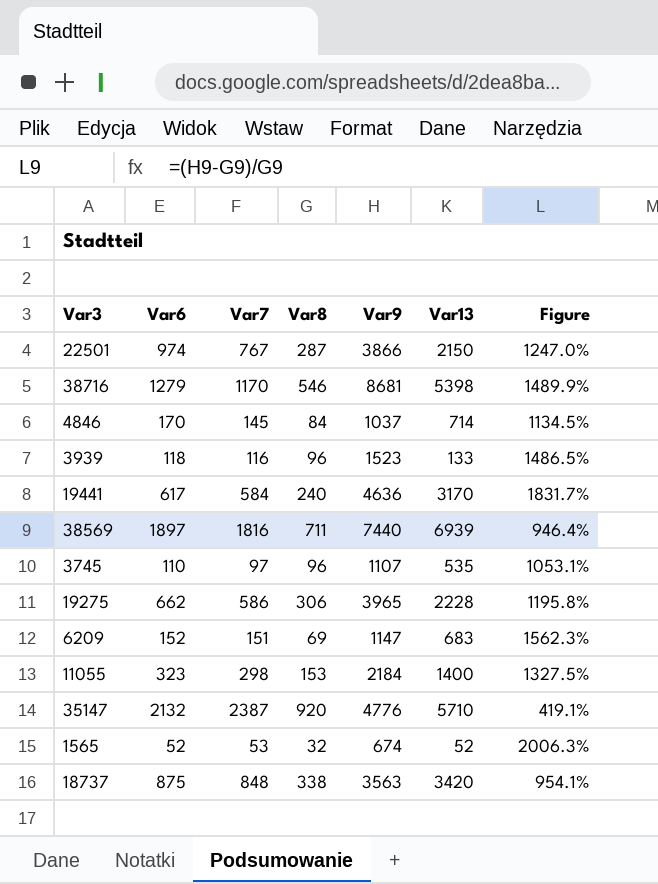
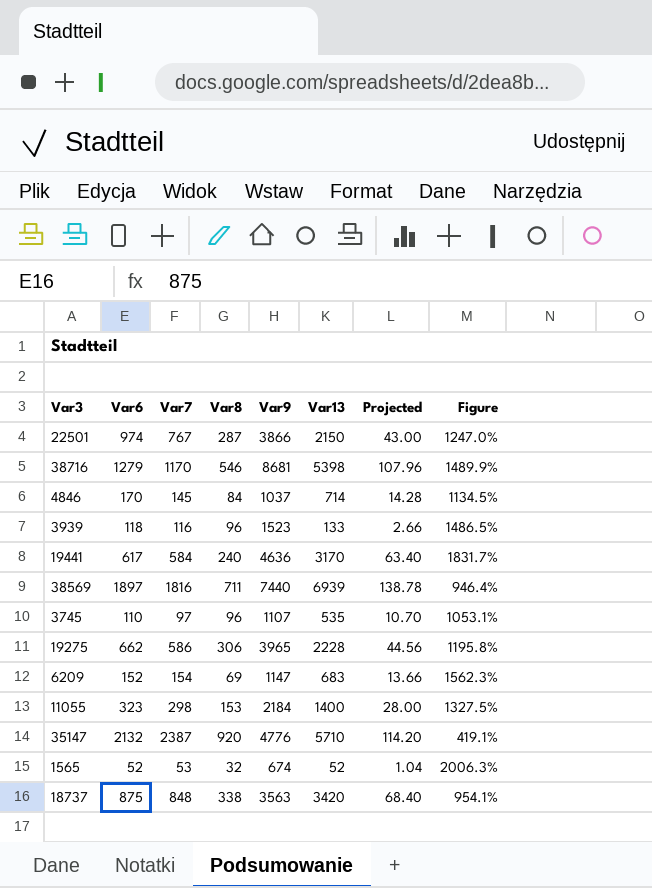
column Projected | formula: none -> [Var13] * 0.02
6209 | Var7: 151 -> 154

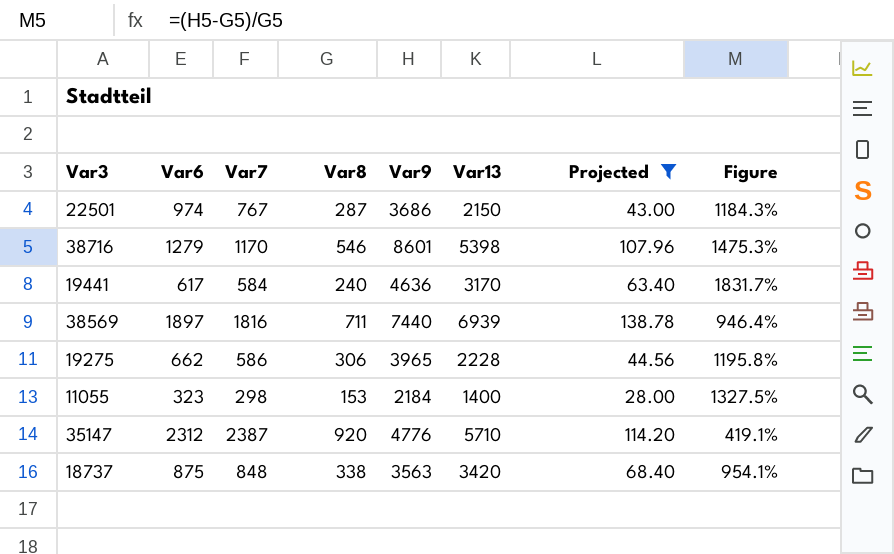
filter: none -> Projected >= 28.00
22501 | Var9: 3866 -> 3686
22501 | Figure: 1247.0% -> 1184.3%
38716 | Var9: 8681 -> 8601
38716 | Figure: 1489.9% -> 1475.3%
35147 | Var6: 2132 -> 2312

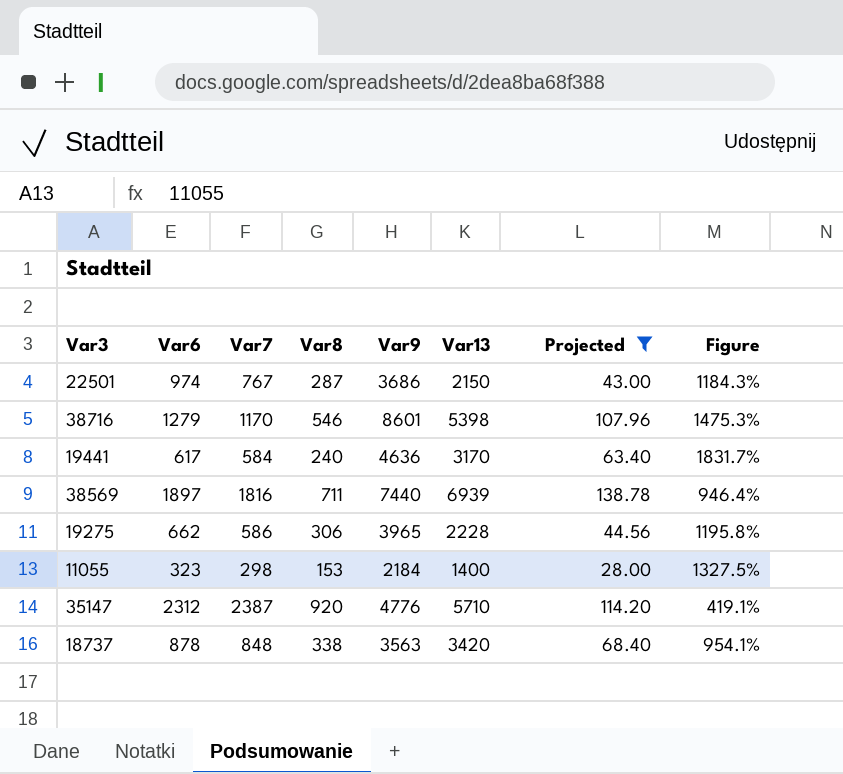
18737 | Var6: 875 -> 878

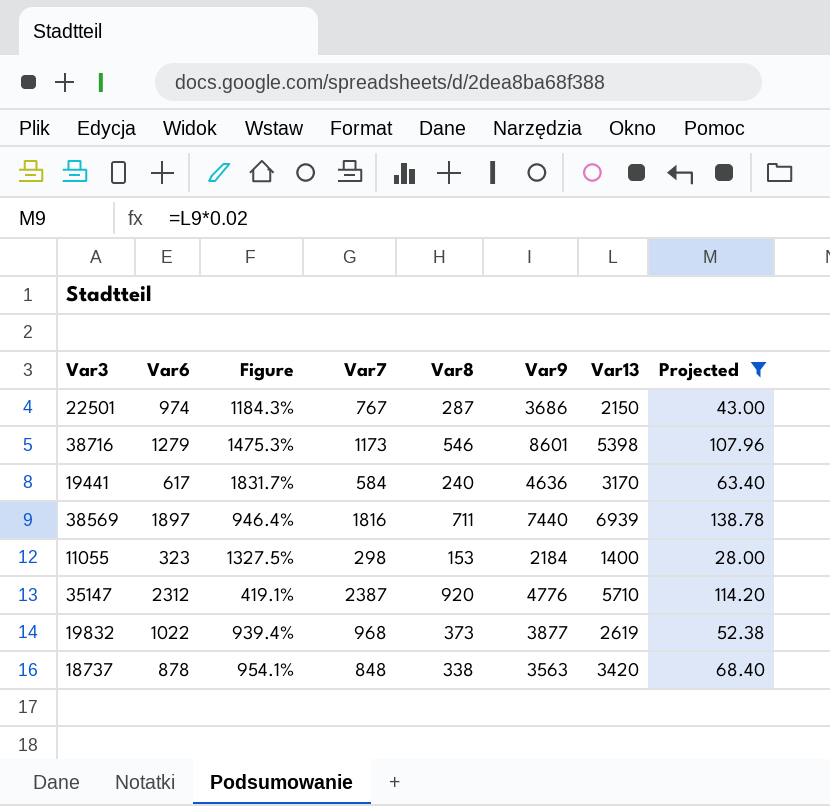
column Figure | position: 8 -> 3
row 19275: 662 | 586 | 306 | 3965 | 2228 | 44.56 | 1195.8% -> none
38716 | Var7: 1170 -> 1173
row 19832: none -> 1022 | 939.4% | 968 | 373 | 3877 | 2619 | 52.38

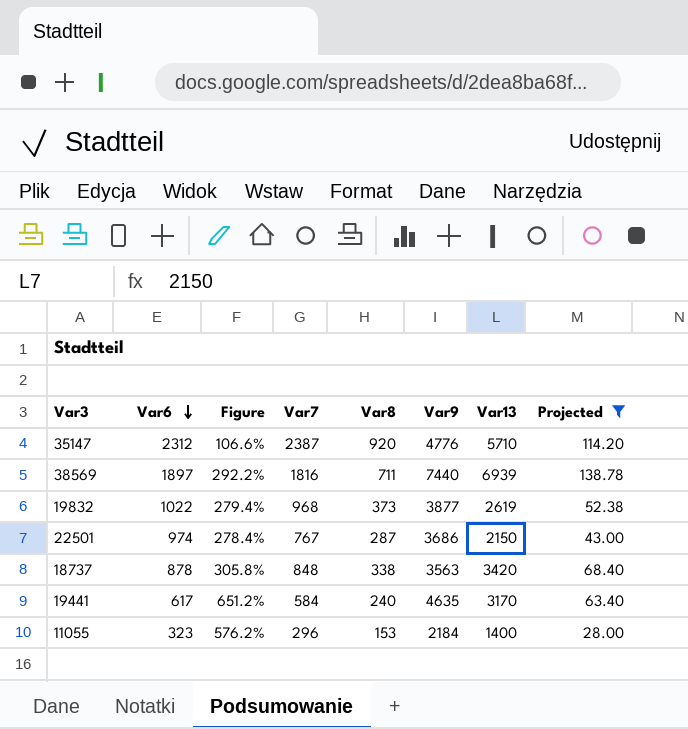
row order: none -> Var6 descending
column Figure | formula: ([Var9] - [Var8]) / [Var8] -> ([Var9] - [Var6]) / [Var6]
row 38716: 1279 | 1475.3% | 1173 | 546 | 8601 | 5398 | 107.96 -> none
19441 | Var9: 4636 -> 4635
11055 | Var7: 298 -> 296

